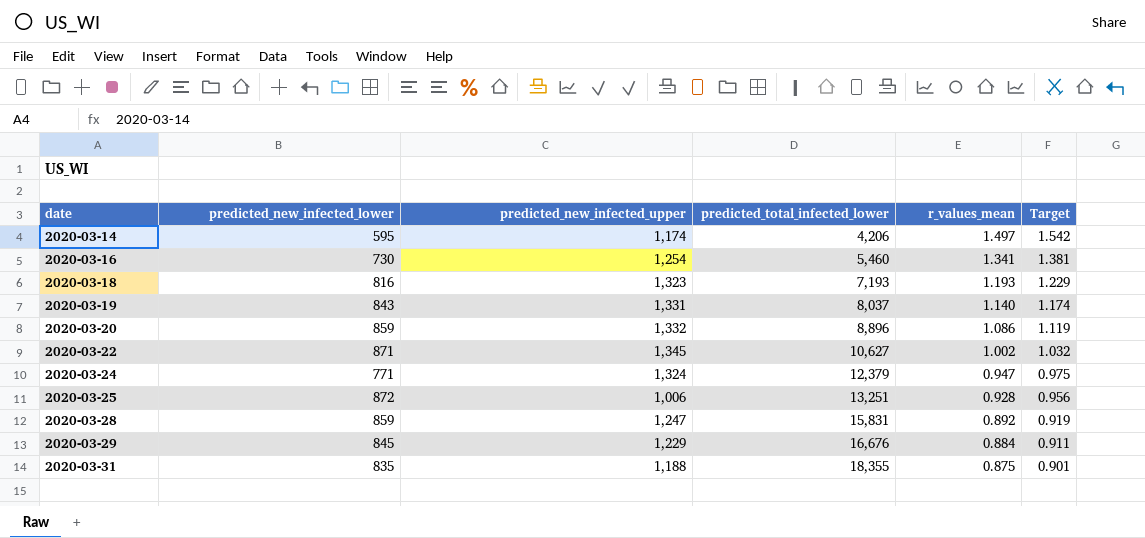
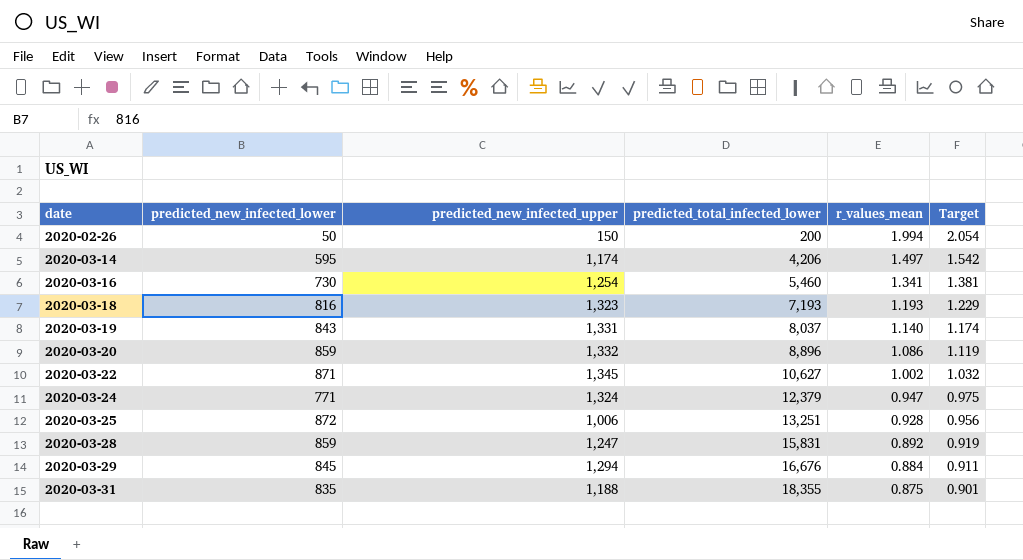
row 2020-02-26: none -> 50 | 150 | 200 | 1.994 | 2.054
2020-03-29 | predicted_new_infected_upper: 1,229 -> 1,294

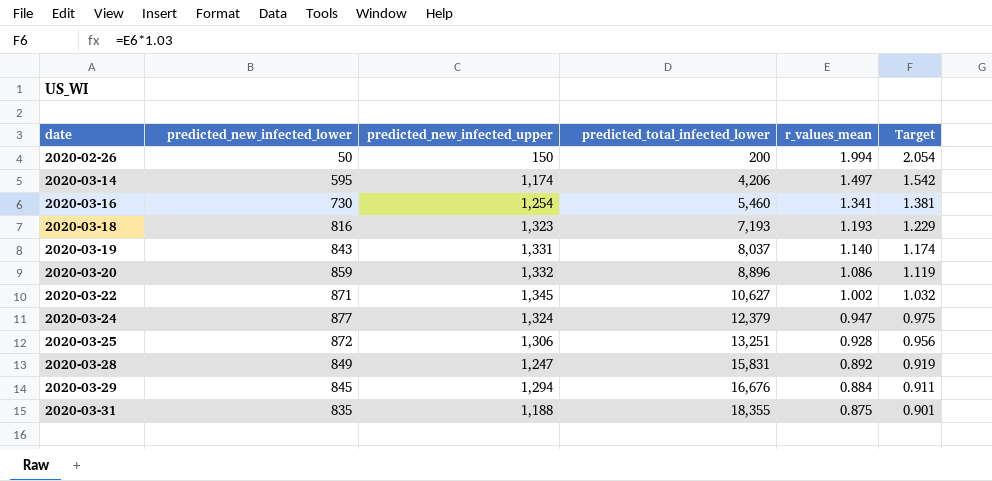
2020-03-24 | predicted_new_infected_lower: 771 -> 877
2020-03-25 | predicted_new_infected_upper: 1,006 -> 1,306
2020-03-28 | predicted_new_infected_lower: 859 -> 849

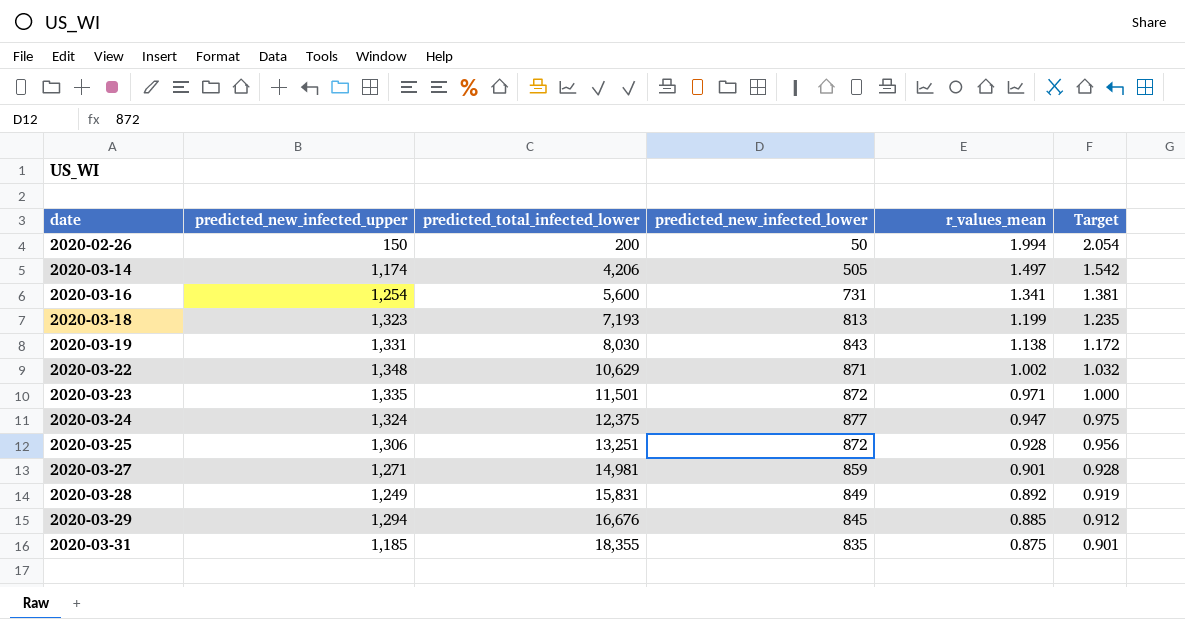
column predicted_new_infected_lower | position: 2 -> 4
row 2020-03-20: 859 | 1,332 | 8,896 | 1.086 | 1.119 -> none
2020-03-14 | predicted_new_infected_lower: 595 -> 505
2020-03-16 | predicted_total_infected_lower: 5,460 -> 5,600
2020-03-16 | predicted_new_infected_lower: 730 -> 731
2020-03-18 | predicted_new_infected_lower: 816 -> 813
2020-03-18 | r_values_mean: 1.193 -> 1.199
2020-03-18 | Target: 1.229 -> 1.235
2020-03-19 | predicted_total_infected_lower: 8,037 -> 8,030
2020-03-19 | r_values_mean: 1.140 -> 1.138
2020-03-19 | Target: 1.174 -> 1.172
2020-03-22 | predicted_new_infected_upper: 1,345 -> 1,348
2020-03-22 | predicted_total_infected_lower: 10,627 -> 10,629
row 2020-03-23: none -> 1,335 | 11,501 | 872 | 0.971 | 1.000
2020-03-24 | predicted_total_infected_lower: 12,379 -> 12,375
row 2020-03-27: none -> 1,271 | 14,981 | 859 | 0.901 | 0.928
2020-03-28 | predicted_new_infected_upper: 1,247 -> 1,249
2020-03-29 | r_values_mean: 0.884 -> 0.885
2020-03-29 | Target: 0.911 -> 0.912
2020-03-31 | predicted_new_infected_upper: 1,188 -> 1,185

